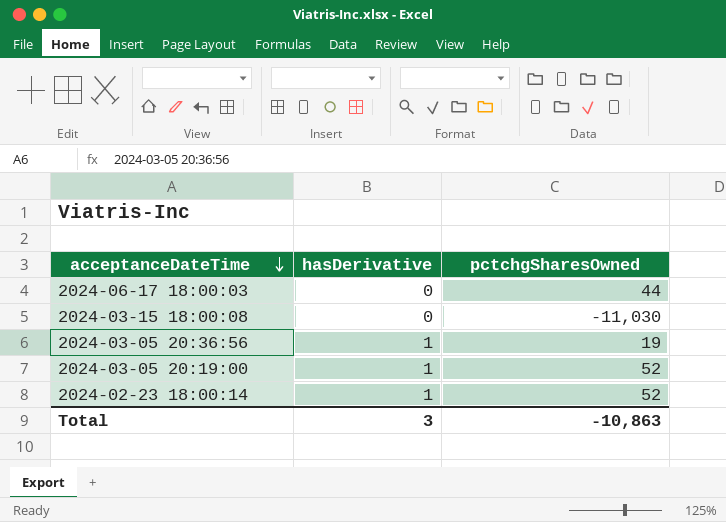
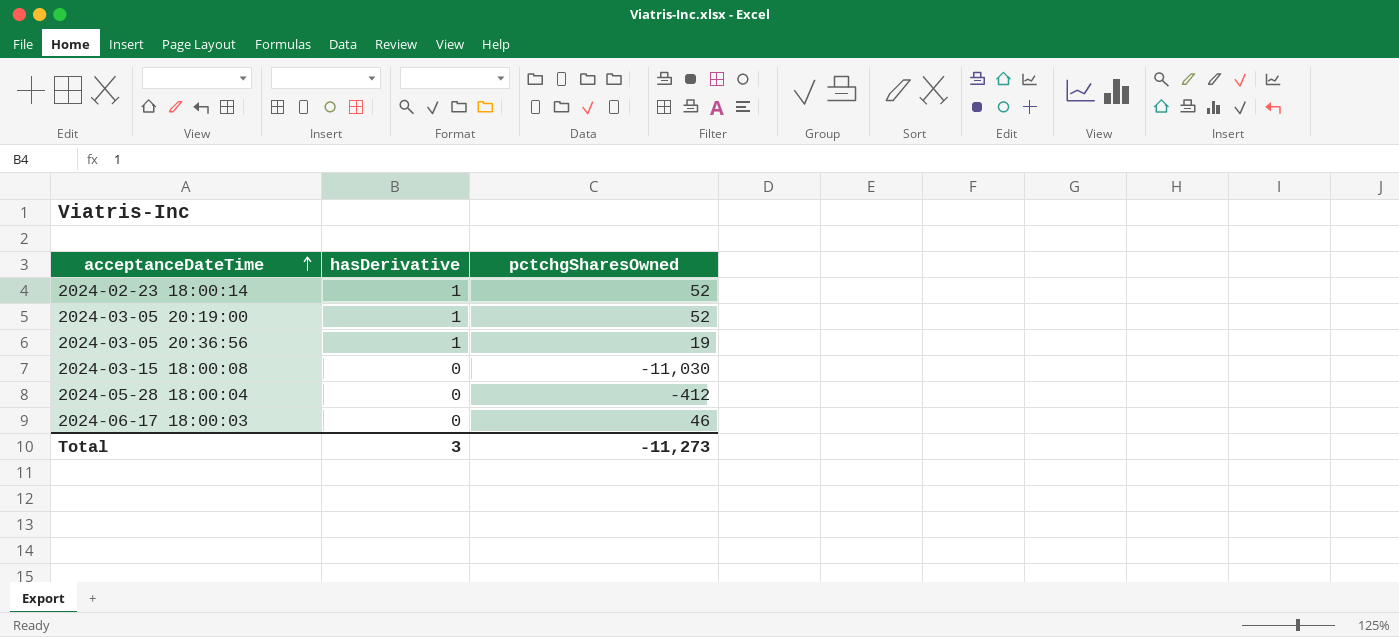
row order: acceptanceDateTime descending -> acceptanceDateTime ascending
row 2024-05-28 18:00:04: none -> 0 | -412
2024-06-17 18:00:03 | pctchgSharesOwned: 44 -> 46
Total | pctchgSharesOwned: -10,863 -> -11,273

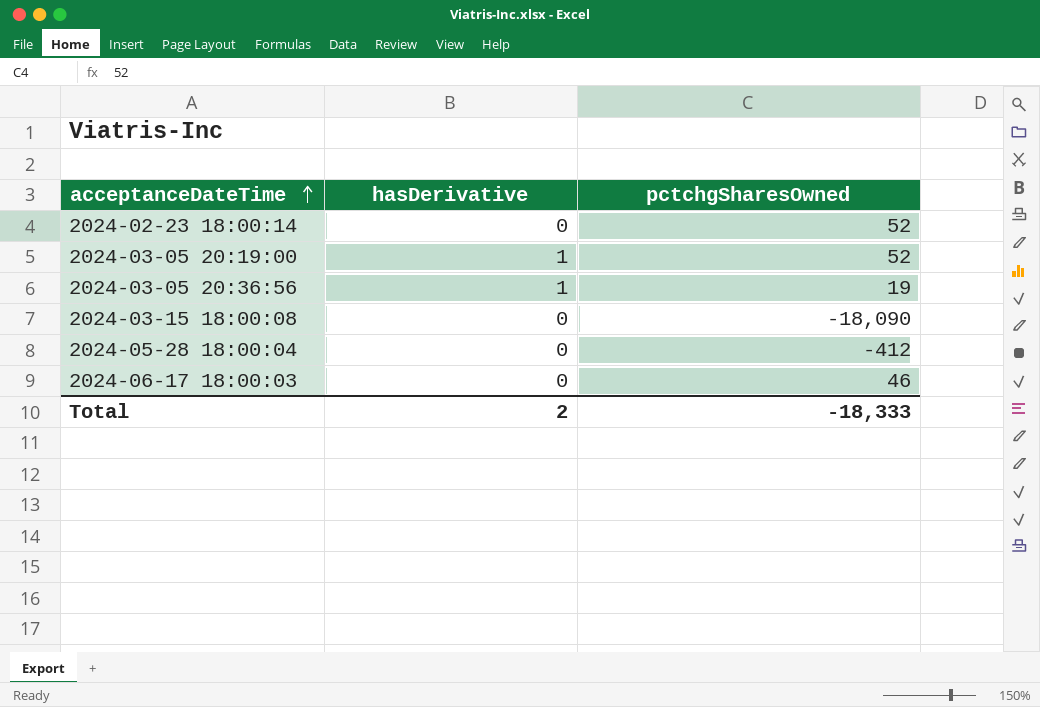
2024-02-23 18:00:14 | hasDerivative: 1 -> 0
2024-03-15 18:00:08 | pctchgSharesOwned: -11,030 -> -18,090
Total | hasDerivative: 3 -> 2
Total | pctchgSharesOwned: -11,273 -> -18,333

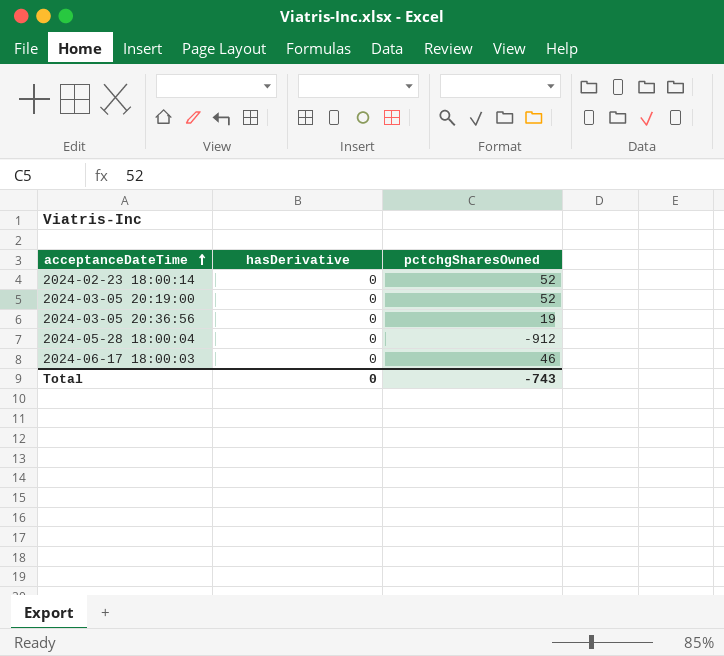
row 2024-03-15 18:00:08: 0 | -18,090 -> none
2024-03-05 20:19:00 | hasDerivative: 1 -> 0
2024-03-05 20:36:56 | hasDerivative: 1 -> 0
2024-05-28 18:00:04 | pctchgSharesOwned: -412 -> -912
Total | hasDerivative: 2 -> 0
Total | pctchgSharesOwned: -18,333 -> -743

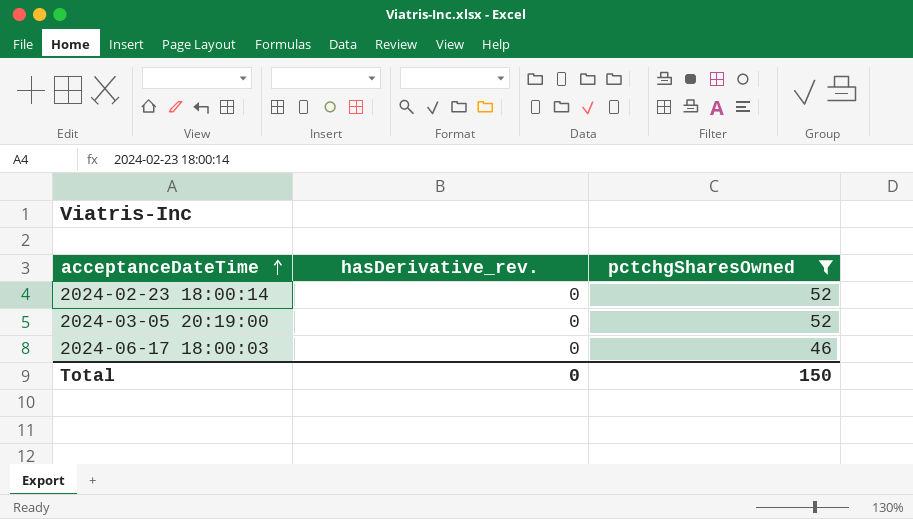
filter: none -> pctchgSharesOwned >= 46
column name: hasDerivative -> hasDerivative_rev.
Total | pctchgSharesOwned: -743 -> 150

